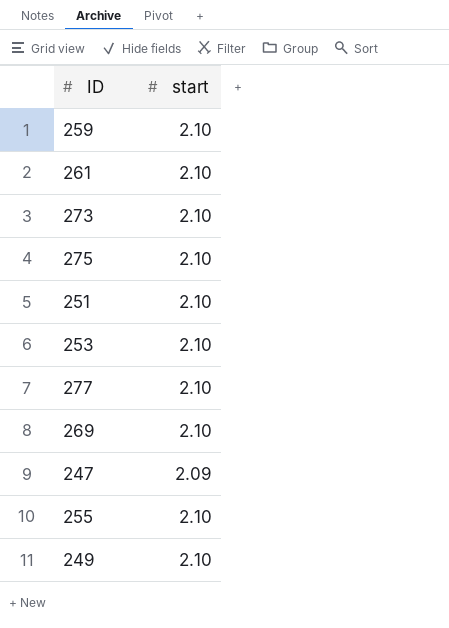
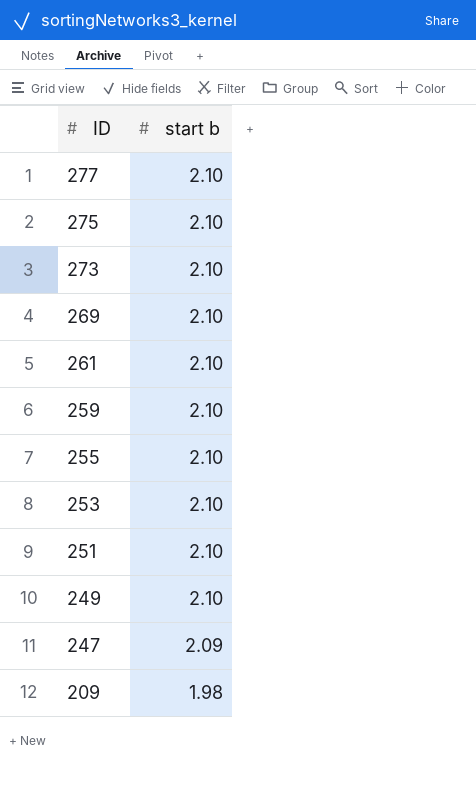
row order: none -> ID descending
column name: start -> start b
row 209: none -> 1.98

